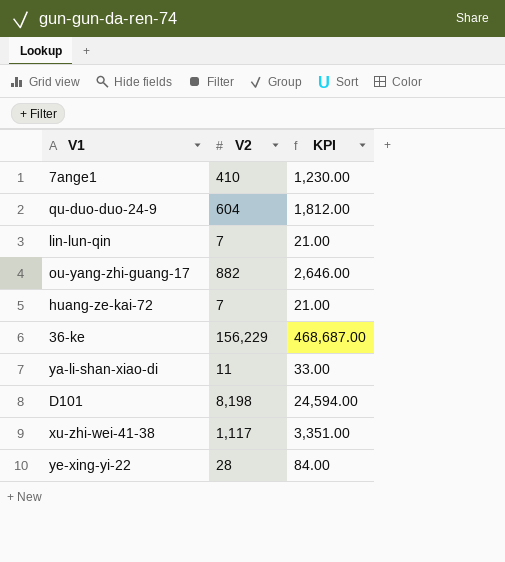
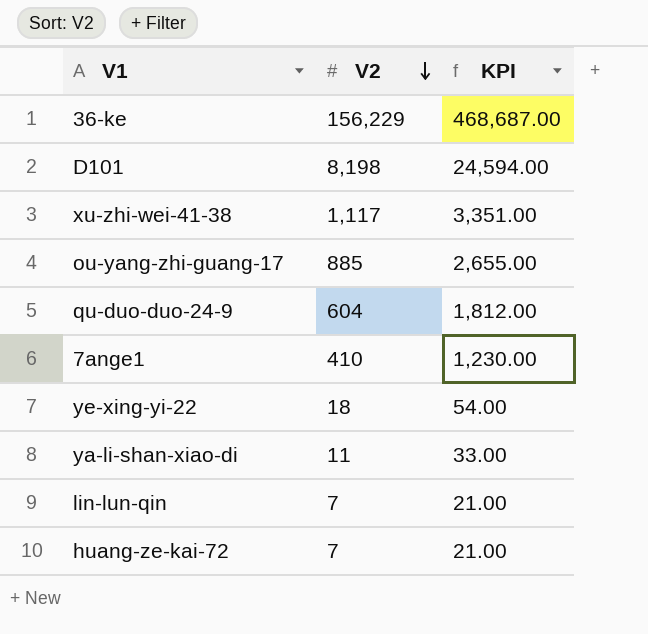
row order: none -> V2 descending
ou-yang-zhi-guang-17 | V2: 882 -> 885
ou-yang-zhi-guang-17 | KPI: 2,646.00 -> 2,655.00
ye-xing-yi-22 | V2: 28 -> 18
ye-xing-yi-22 | KPI: 84.00 -> 54.00

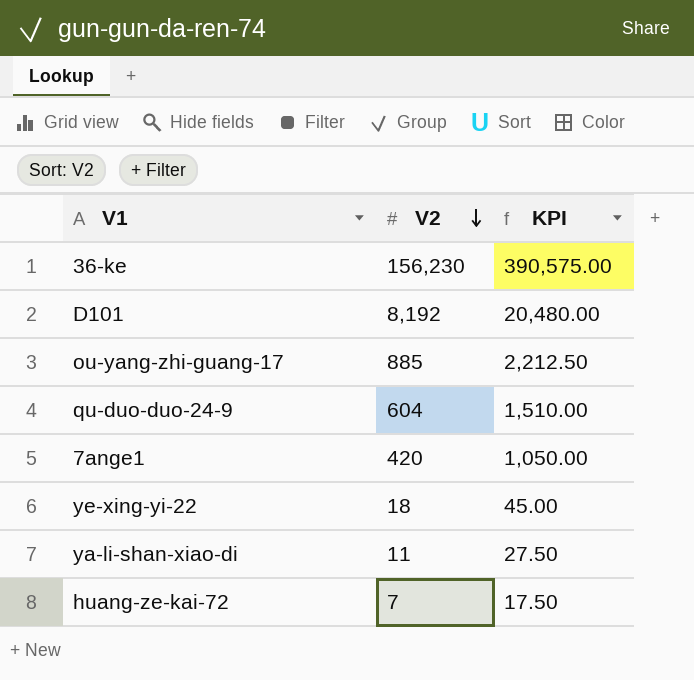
column KPI | formula: [V2] * 3 -> [V2] * 2.5
row xu-zhi-wei-41-38: 1,117 | 3,351.00 -> none
row lin-lun-qin: 7 | 21.00 -> none
36-ke | V2: 156,229 -> 156,230
D101 | V2: 8,198 -> 8,192
7ange1 | V2: 410 -> 420

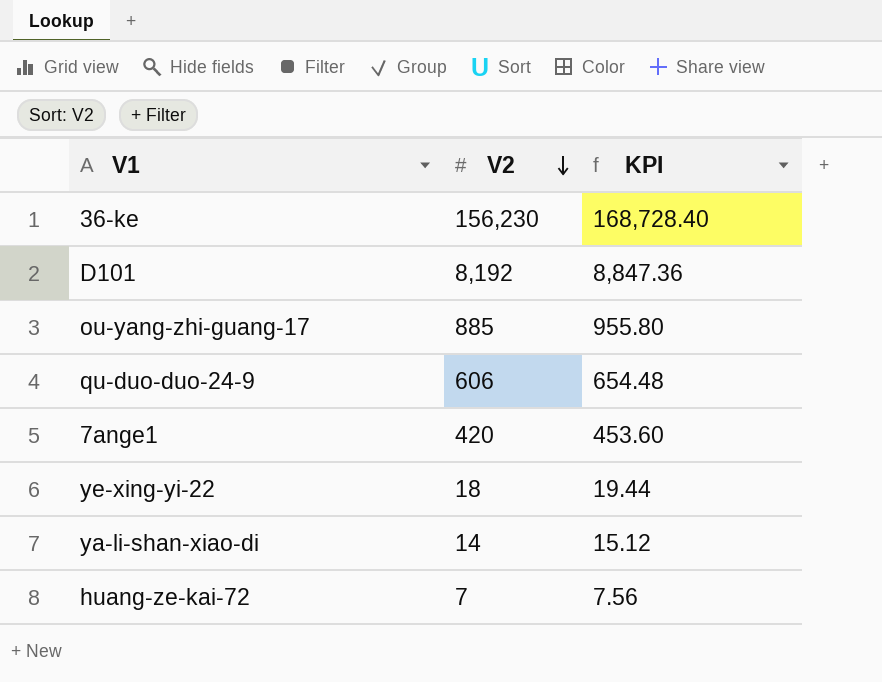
column KPI | formula: [V2] * 2.5 -> [V2] * 1.08
qu-duo-duo-24-9 | V2: 604 -> 606
ya-li-shan-xiao-di | V2: 11 -> 14

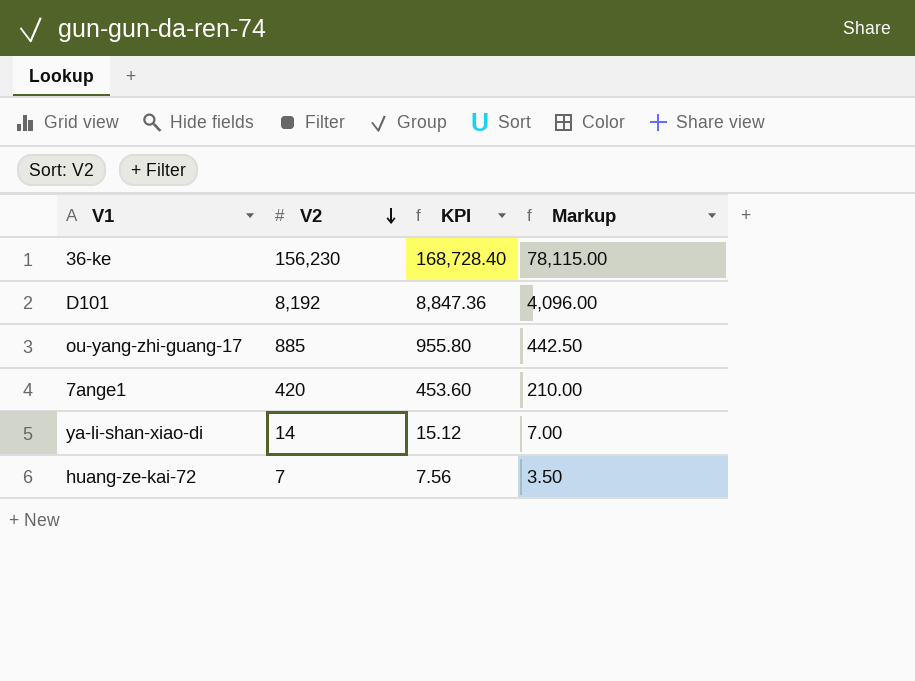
column Markup | formula: none -> [V2] * 0.5
row qu-duo-duo-24-9: 606 | 654.48 -> none
row ye-xing-yi-22: 18 | 19.44 -> none

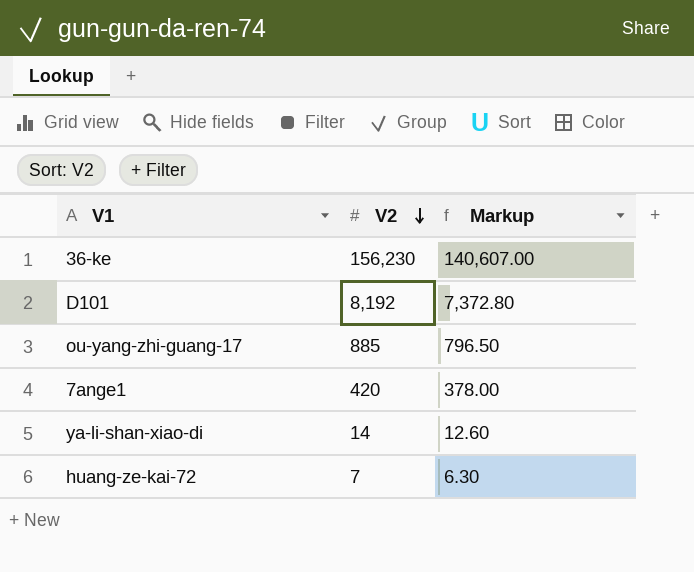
column KPI | formula: [V2] * 1.08 -> none
column Markup | formula: [V2] * 0.5 -> [V2] * 0.9

